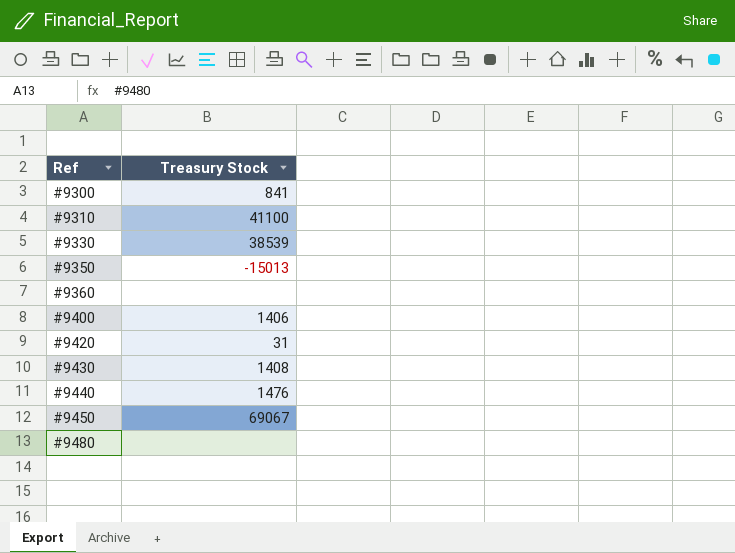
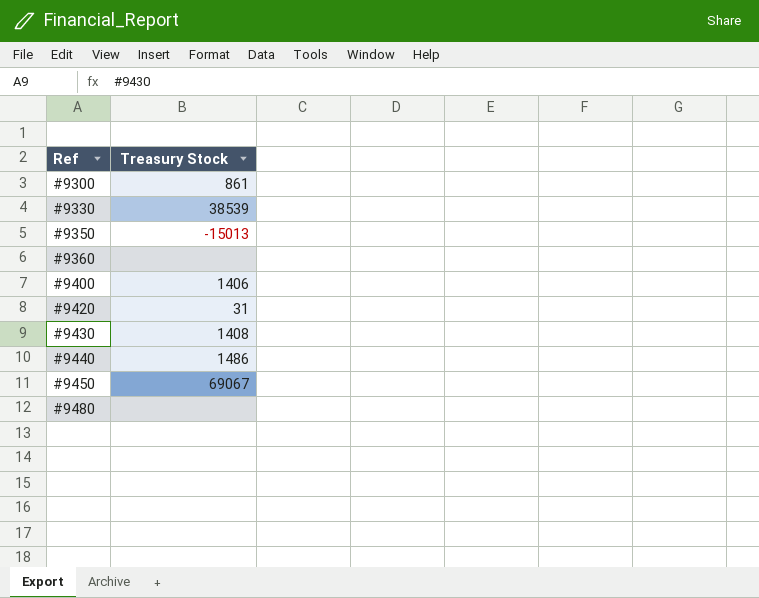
row #9310: 41100 -> none
#9300 | Treasury Stock: 841 -> 861
#9440 | Treasury Stock: 1476 -> 1486

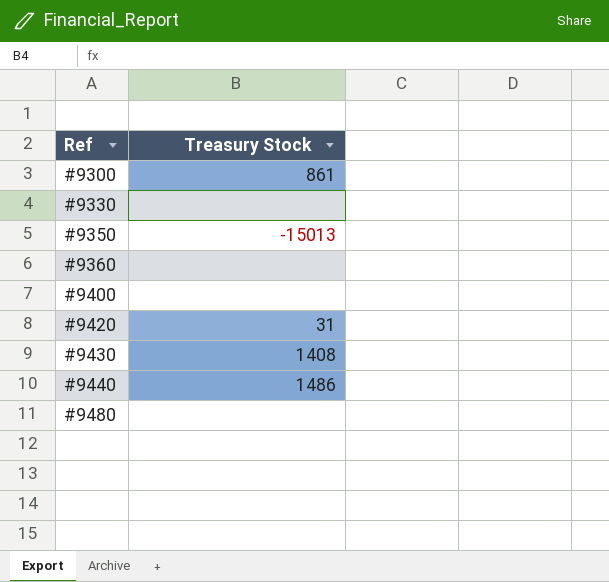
row #9450: 69067 -> none
#9330 | Treasury Stock: 38539 -> none
#9400 | Treasury Stock: 1406 -> none

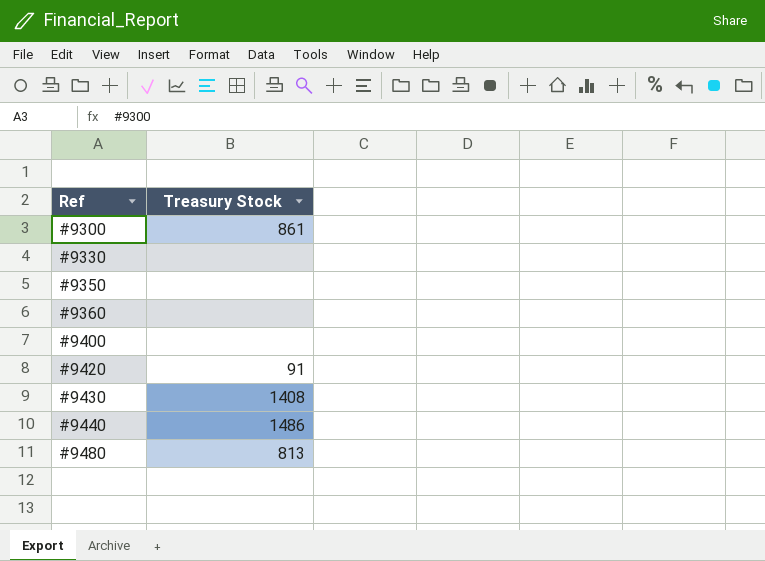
#9350 | Treasury Stock: -15013 -> none
#9420 | Treasury Stock: 31 -> 91
#9480 | Treasury Stock: none -> 813

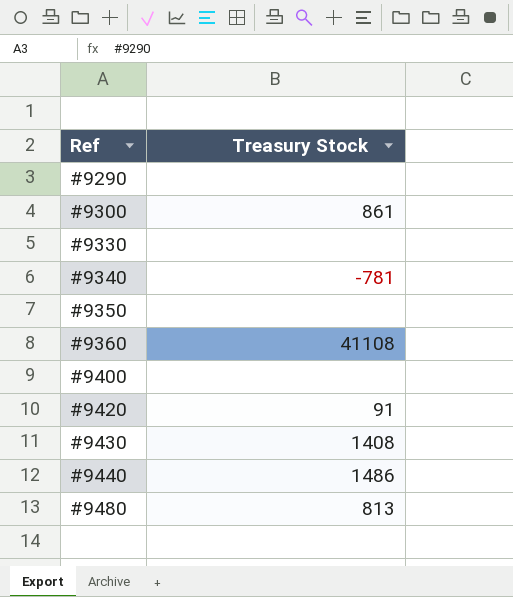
row #9290: none -> none
row #9340: none -> -781
#9360 | Treasury Stock: none -> 41108

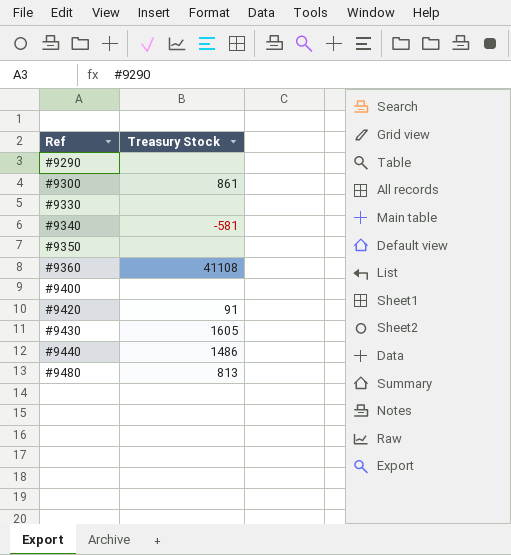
#9340 | Treasury Stock: -781 -> -581
#9430 | Treasury Stock: 1408 -> 1605

